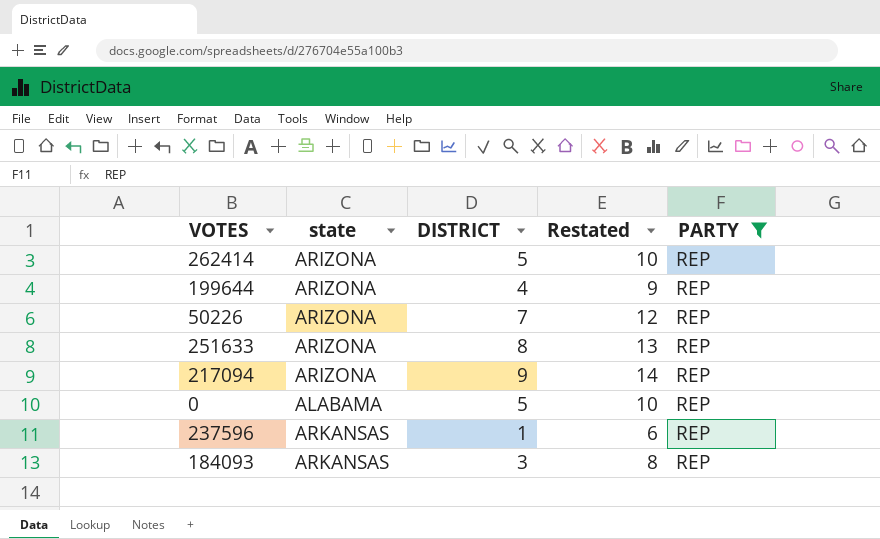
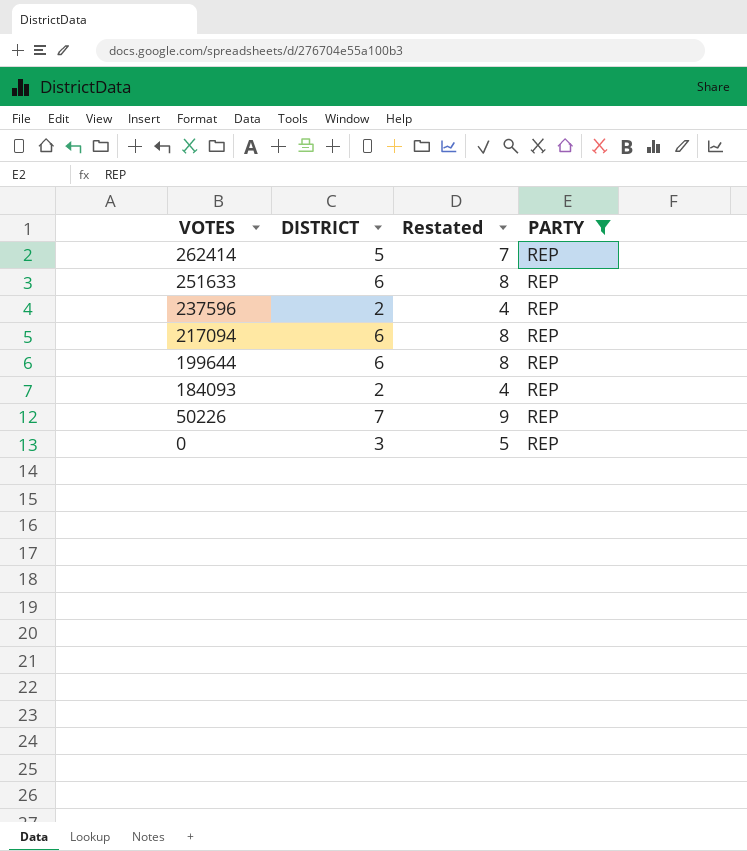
row order: none -> VOTES descending
column state | position: 2 -> none
column Restated | formula: [DISTRICT] + 5 -> [DISTRICT] + 2
251633 | DISTRICT: 8 -> 6
237596 | DISTRICT: 1 -> 2
217094 | DISTRICT: 9 -> 6
199644 | DISTRICT: 4 -> 6
184093 | DISTRICT: 3 -> 2
0 | DISTRICT: 5 -> 3

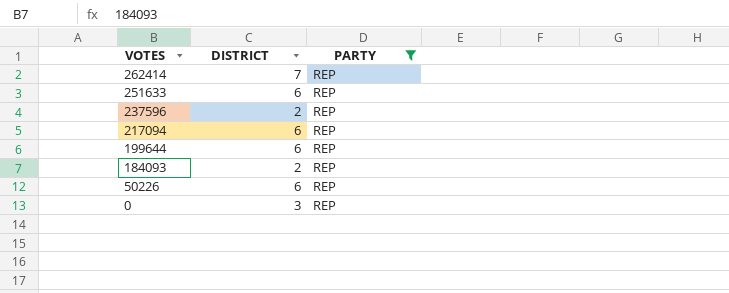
column Restated | formula: [DISTRICT] + 2 -> none
262414 | DISTRICT: 5 -> 7
50226 | DISTRICT: 7 -> 6

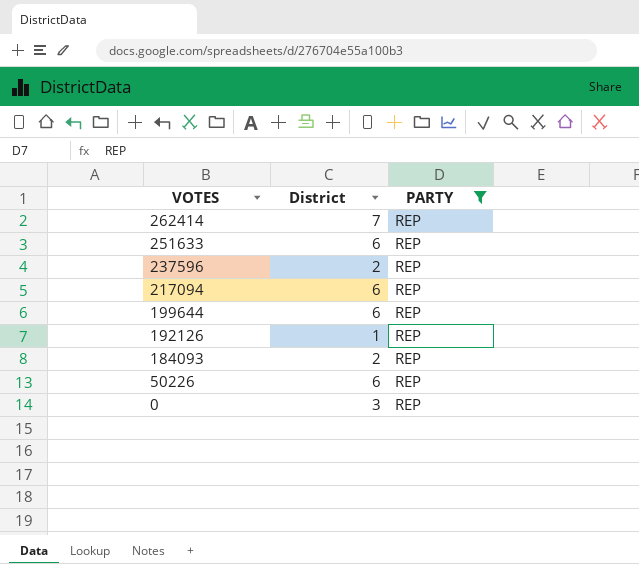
column name: DISTRICT -> District
row 192126: none -> 1 | REP

